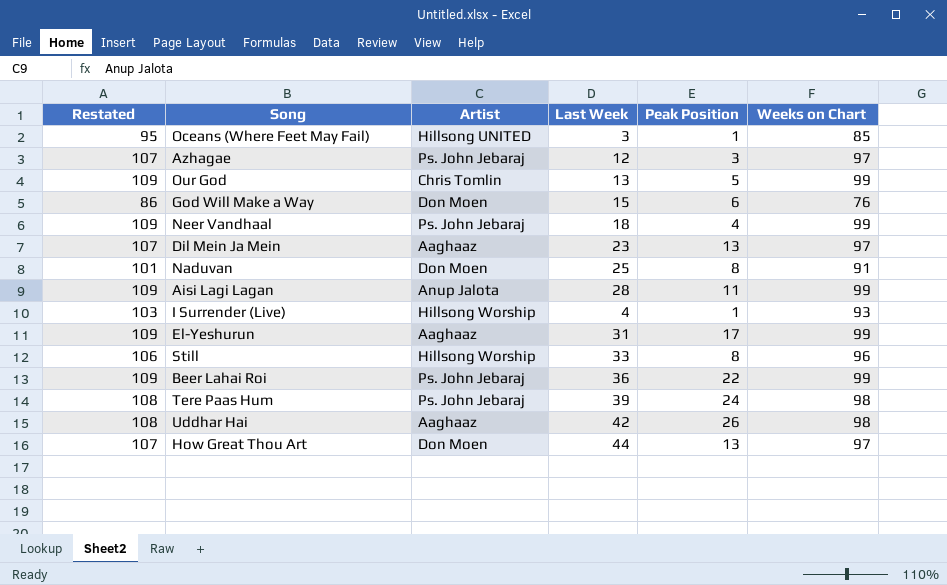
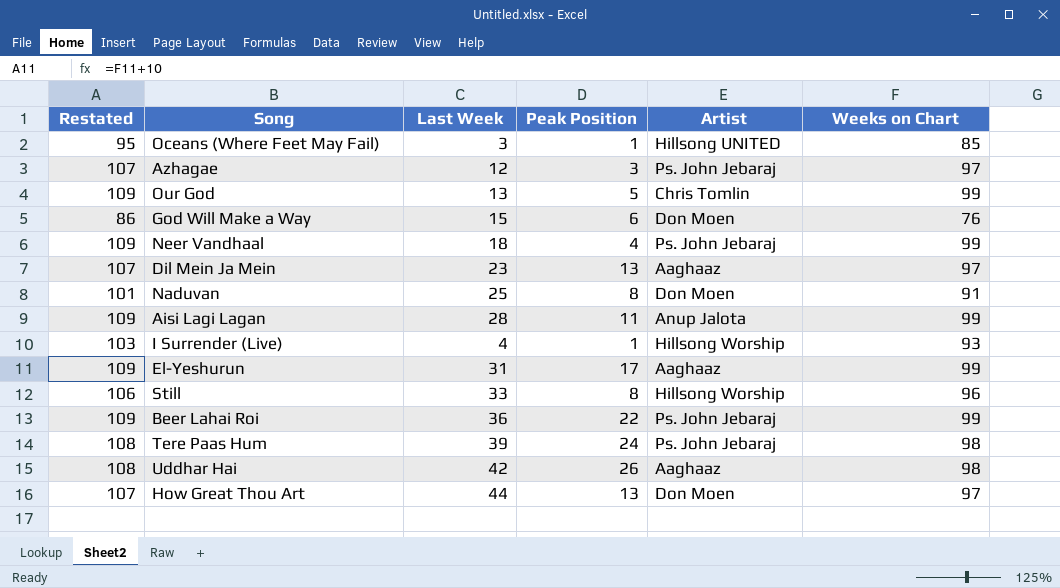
column Artist | position: 3 -> 5

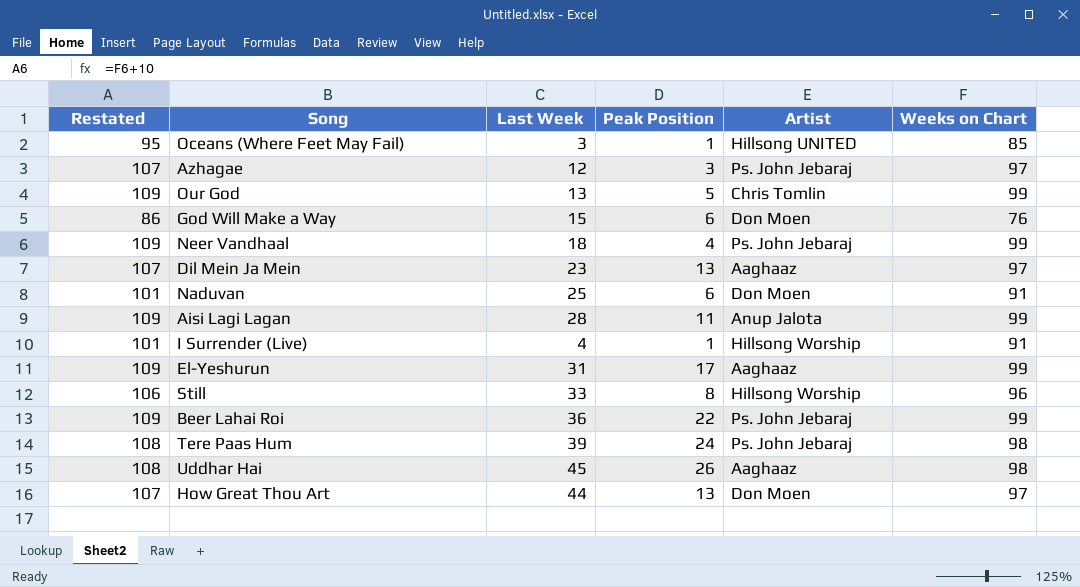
Naduvan | Peak Position: 8 -> 6
I Surrender (Live) | Restated: 103 -> 101
I Surrender (Live) | Weeks on Chart: 93 -> 91
Uddhar Hai | Last Week: 42 -> 45

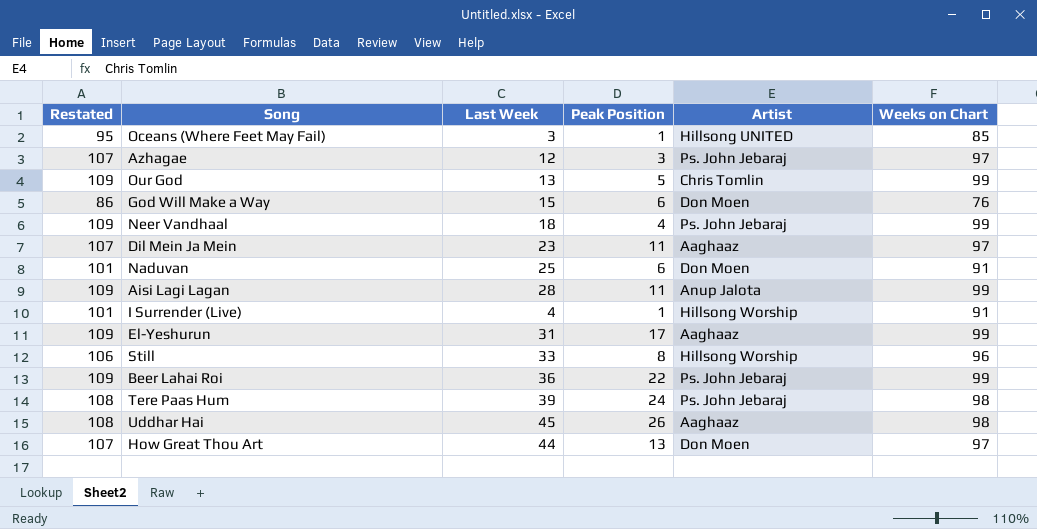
Dil Mein Ja Mein | Peak Position: 13 -> 11

